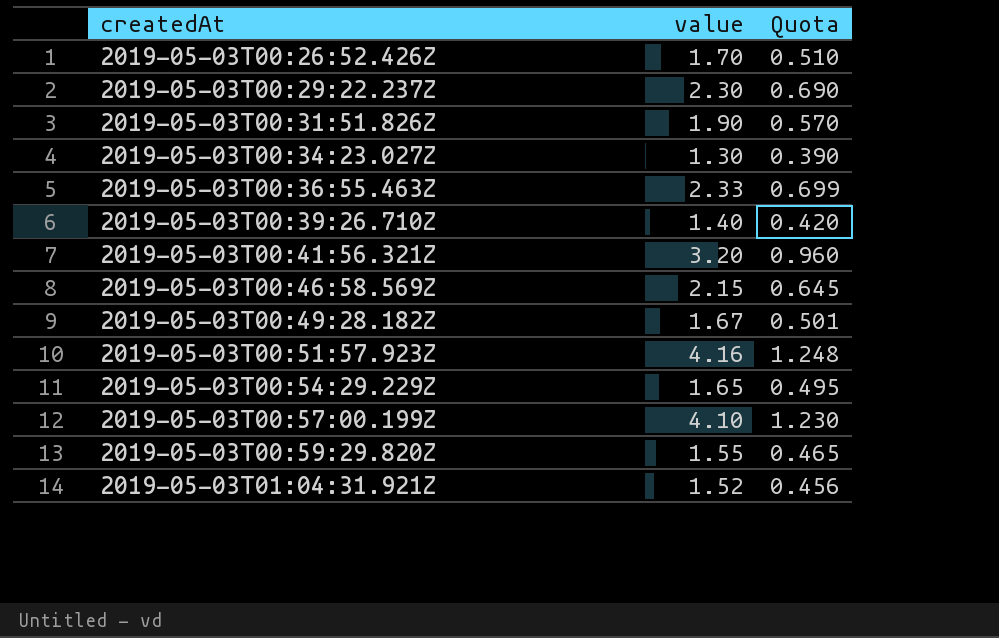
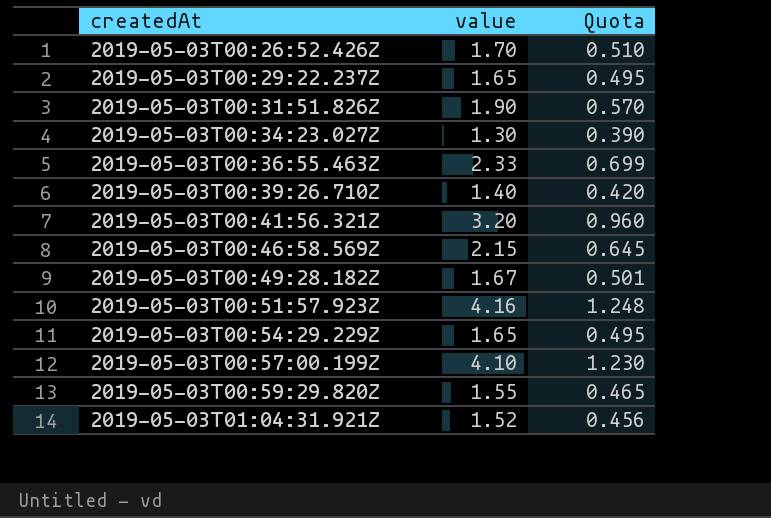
2019-05-03T00:29:22.237Z | value: 2.30 -> 1.65
2019-05-03T00:29:22.237Z | Quota: 0.690 -> 0.495

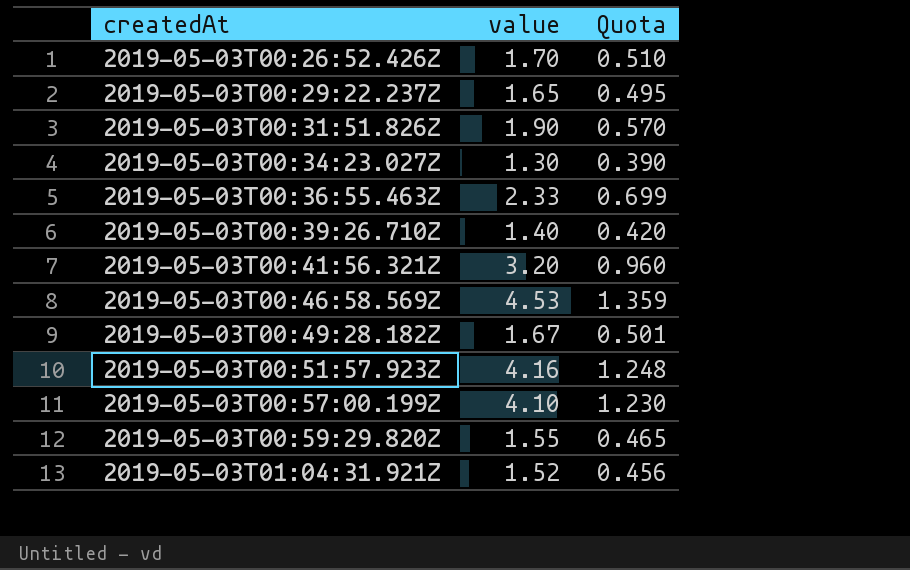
row 2019-05-03T00:54:29.229Z: 1.65 | 0.495 -> none
2019-05-03T00:46:58.569Z | value: 2.15 -> 4.53
2019-05-03T00:46:58.569Z | Quota: 0.645 -> 1.359

